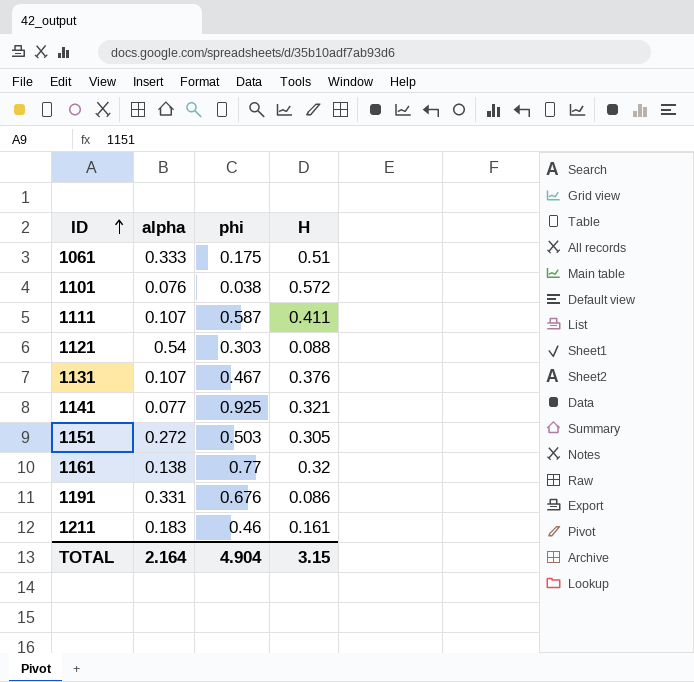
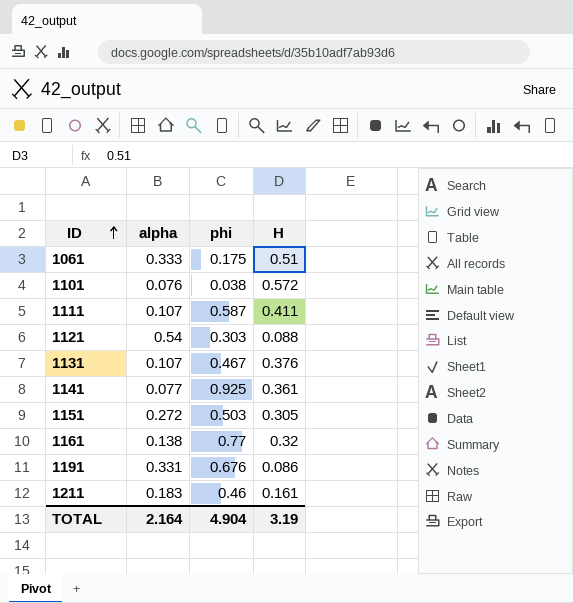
1141 | H: 0.321 -> 0.361
TOTAL | H: 3.15 -> 3.19

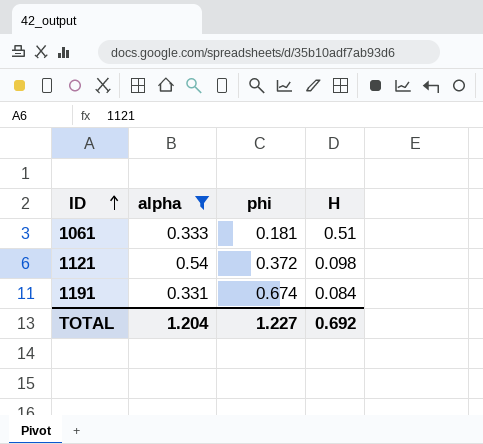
filter: none -> alpha >= 0.331
1061 | phi: 0.175 -> 0.181
1121 | phi: 0.303 -> 0.372
1121 | H: 0.088 -> 0.098
1191 | phi: 0.676 -> 0.674
1191 | H: 0.086 -> 0.084
TOTAL | alpha: 2.164 -> 1.204
TOTAL | phi: 4.904 -> 1.227
TOTAL | H: 3.19 -> 0.692

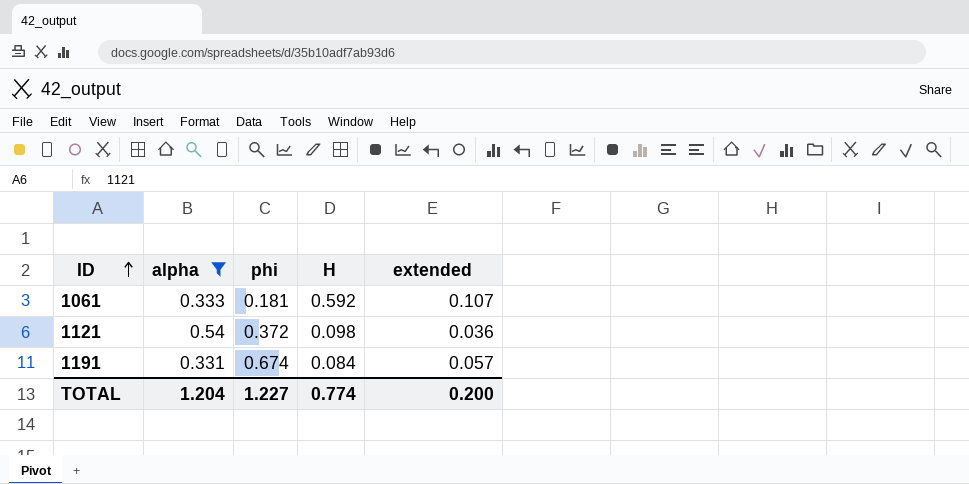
column extended | formula: none -> [phi] * [H]
1061 | H: 0.51 -> 0.592
TOTAL | H: 0.692 -> 0.774

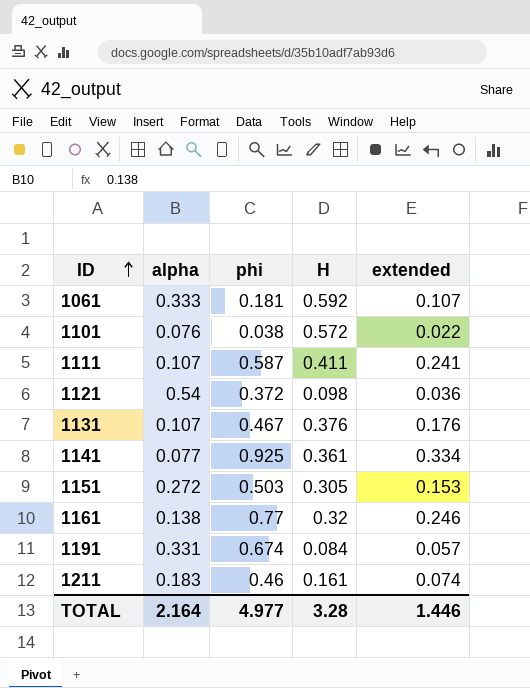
filter: alpha >= 0.331 -> none
TOTAL | alpha: 1.204 -> 2.164
TOTAL | phi: 1.227 -> 4.977
TOTAL | H: 0.774 -> 3.28
TOTAL | extended: 0.200 -> 1.446

